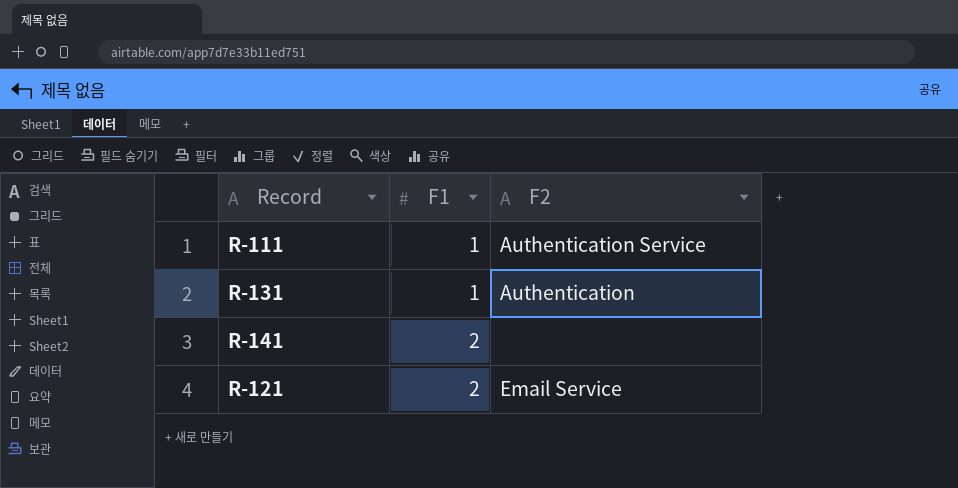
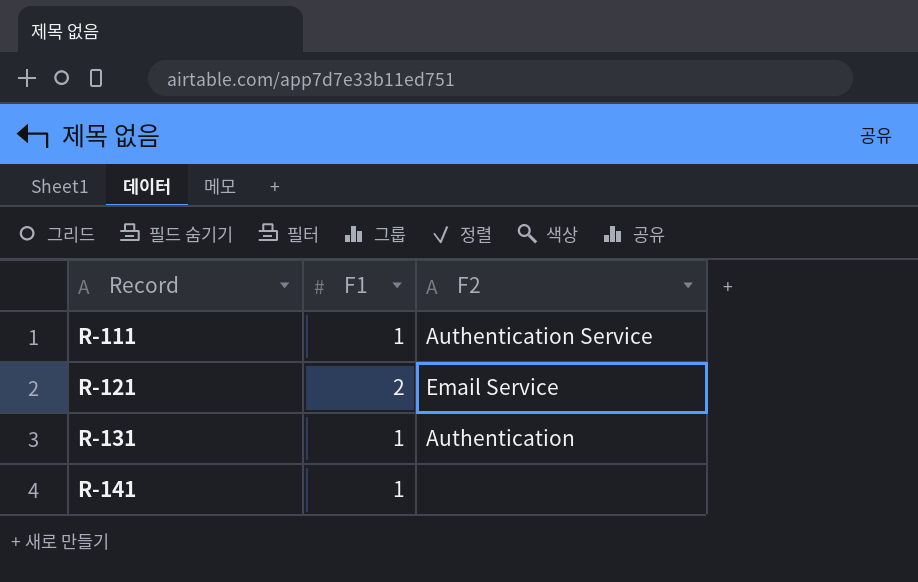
row order: F1 ascending -> Record ascending
R-141 | F1: 2 -> 1

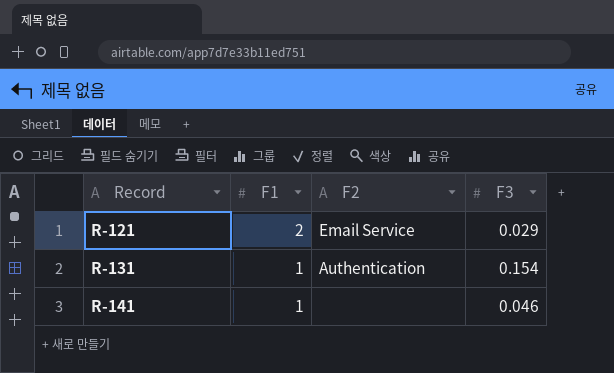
column F3 | position: none -> 4
row R-111: 1 | Authentication Service -> none

